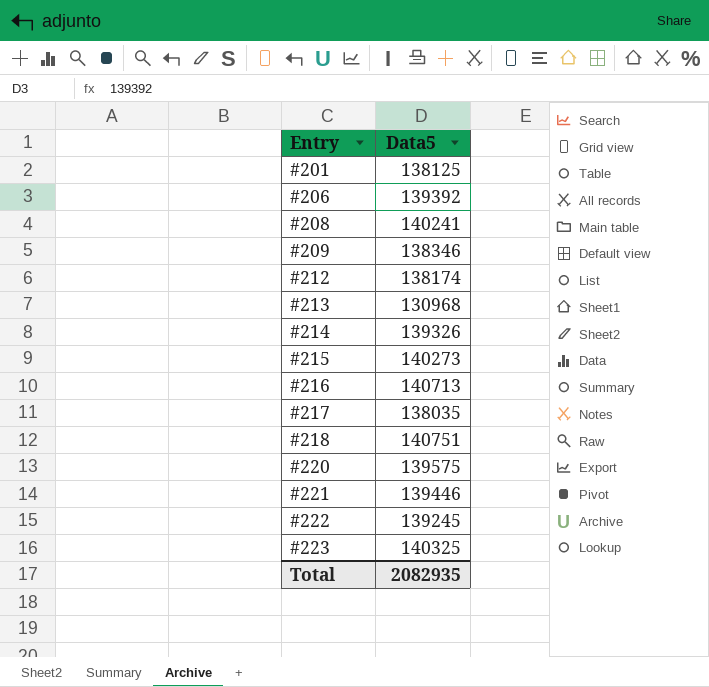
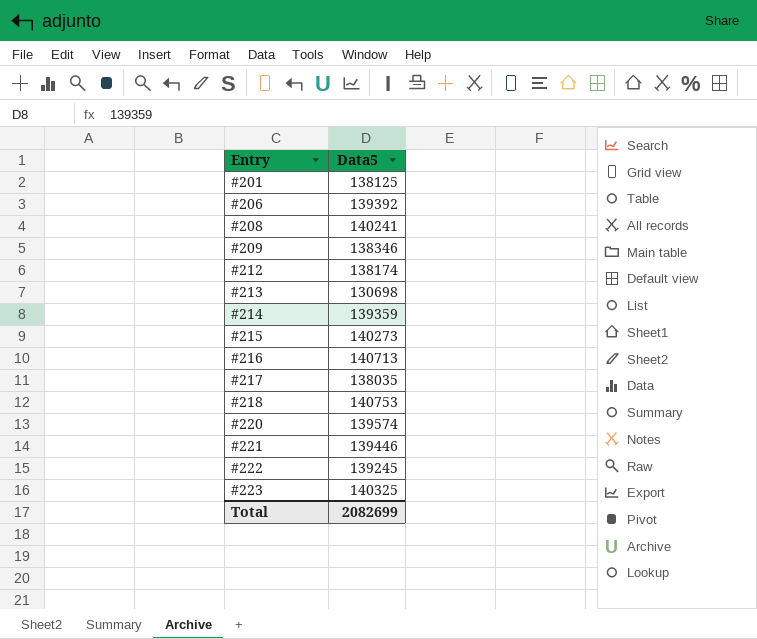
#213 | Data5: 130968 -> 130698
#214 | Data5: 139326 -> 139359
#218 | Data5: 140751 -> 140753
#220 | Data5: 139575 -> 139574
Total | Data5: 2082935 -> 2082699

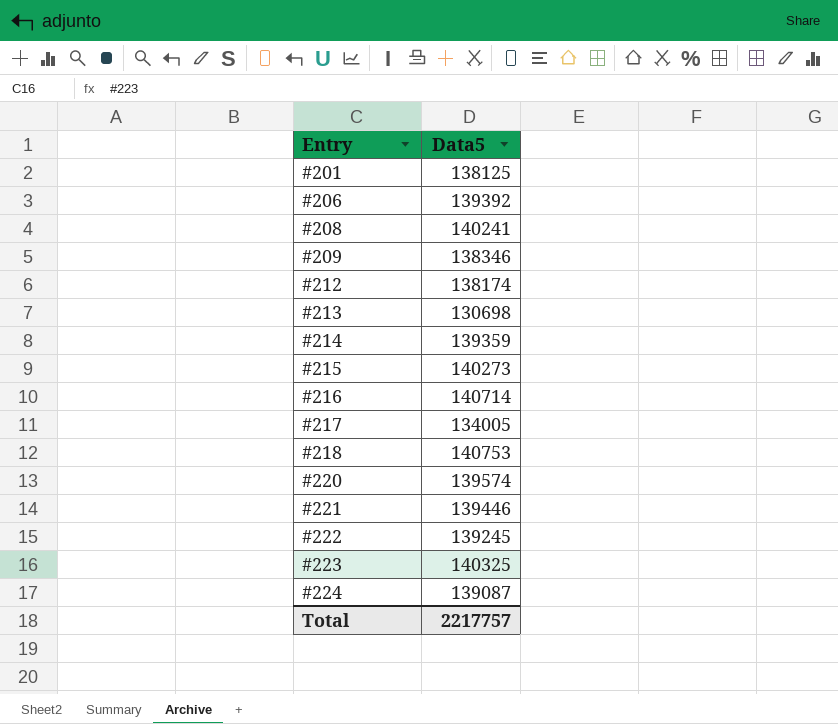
#216 | Data5: 140713 -> 140714
#217 | Data5: 138035 -> 134005
row #224: none -> 139087
Total | Data5: 2082699 -> 2217757

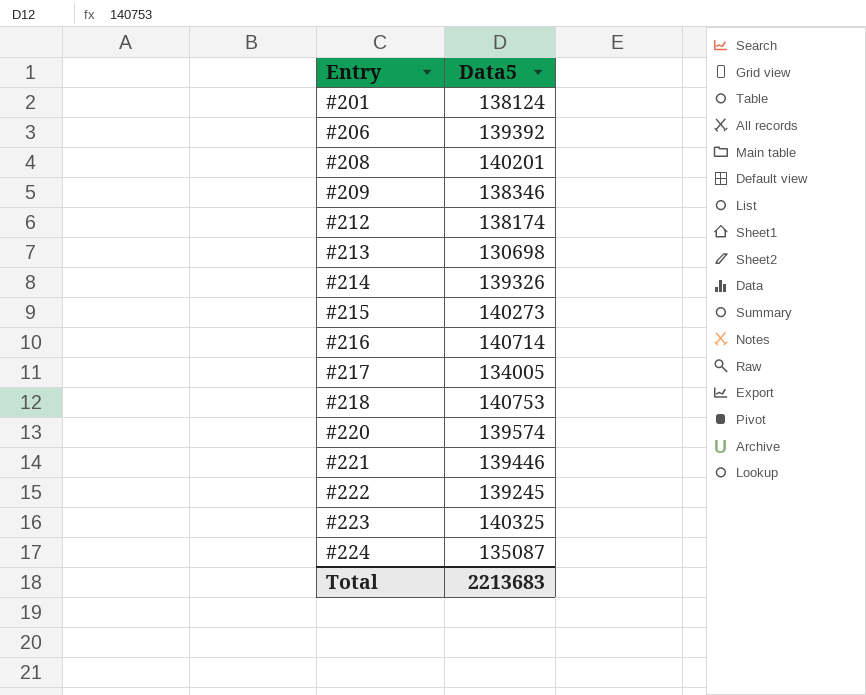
#201 | Data5: 138125 -> 138124
#208 | Data5: 140241 -> 140201
#214 | Data5: 139359 -> 139326
#224 | Data5: 139087 -> 135087
Total | Data5: 2217757 -> 2213683

